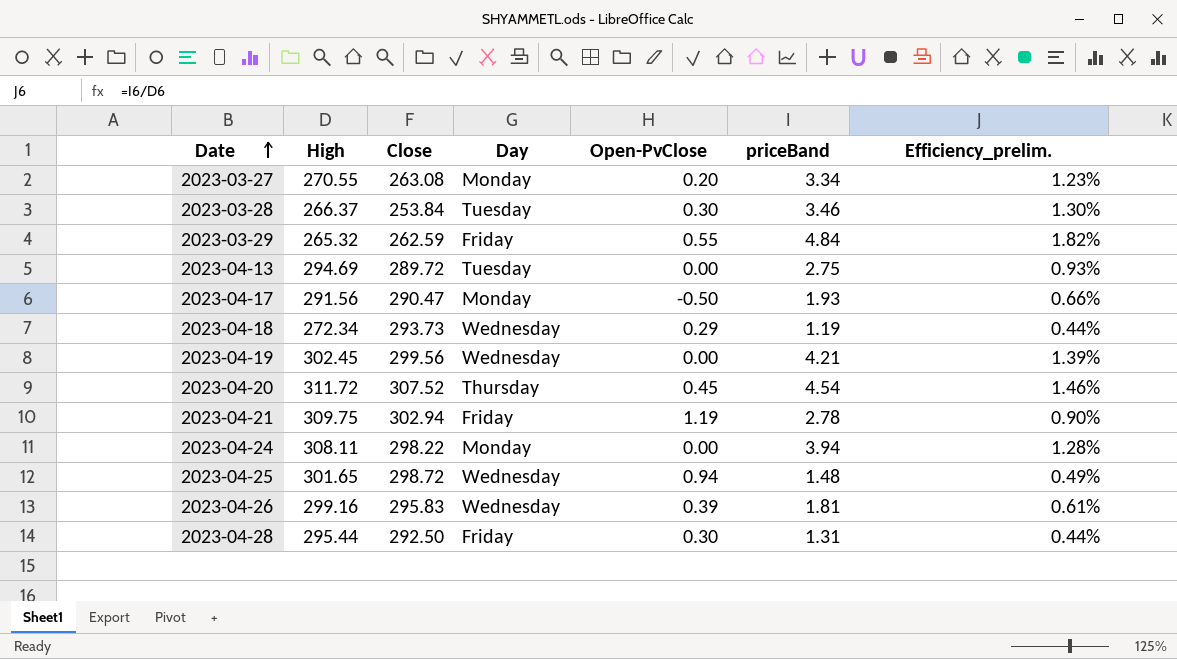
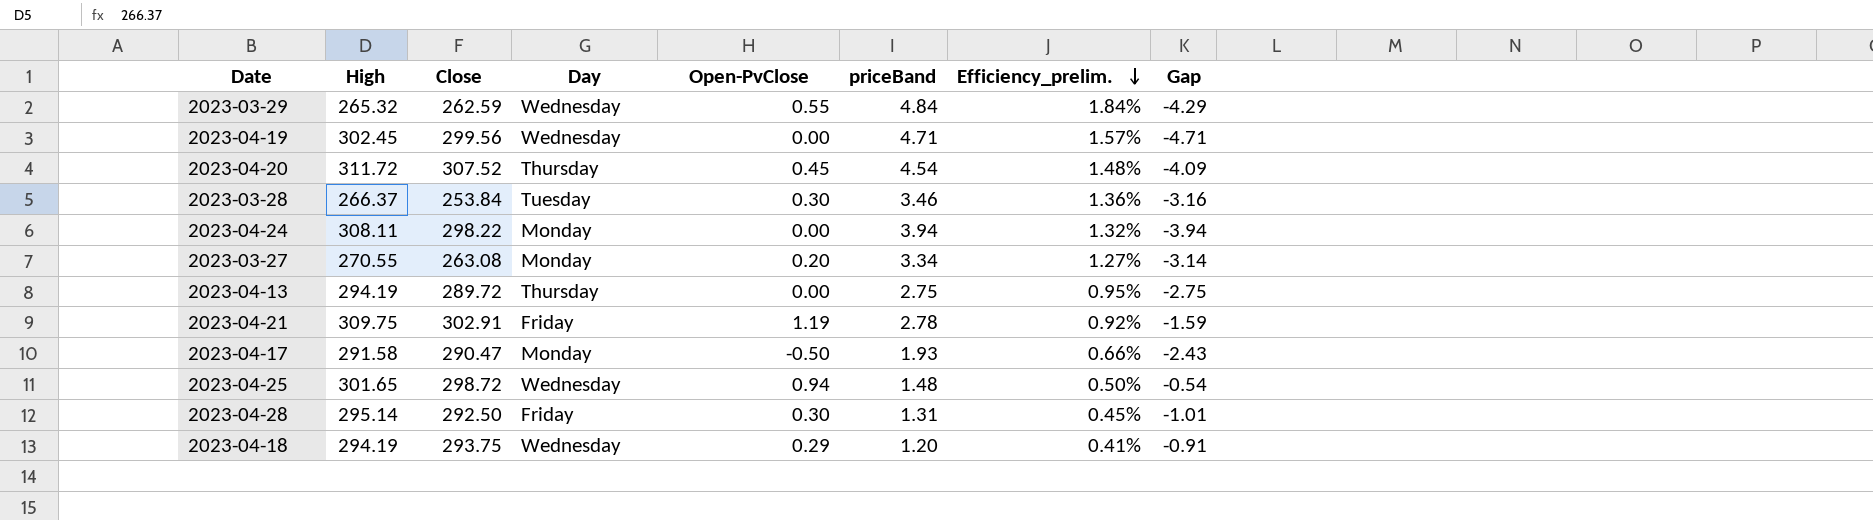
row order: Date ascending -> Efficiency_prelim. descending
column Efficiency_prelim. | formula: [priceBand] / [High] -> [priceBand] / [Close]
column Gap | formula: none -> [Open-PvClose] - [priceBand]
row 2023-04-26: 299.16 | 295.83 | Wednesday | 0.39 | 1.81 | 0.61% -> none
2023-03-29 | Day: Friday -> Wednesday
2023-04-19 | priceBand: 4.21 -> 4.71
2023-04-13 | High: 294.69 -> 294.19
2023-04-13 | Day: Tuesday -> Thursday
2023-04-21 | Close: 302.94 -> 302.91
2023-04-17 | High: 291.56 -> 291.58
2023-04-28 | High: 295.44 -> 295.14
2023-04-18 | High: 272.34 -> 294.19
2023-04-18 | Close: 293.73 -> 293.75
2023-04-18 | priceBand: 1.19 -> 1.20

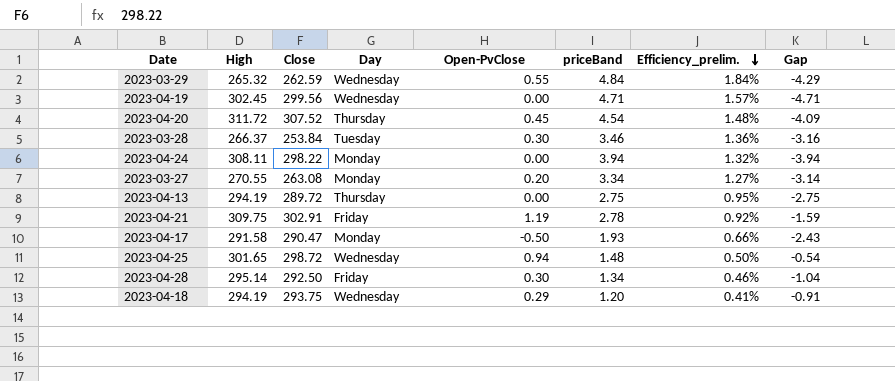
2023-04-28 | priceBand: 1.31 -> 1.34
2023-04-28 | Efficiency_prelim.: 0.45% -> 0.46%
2023-04-28 | Gap: -1.01 -> -1.04

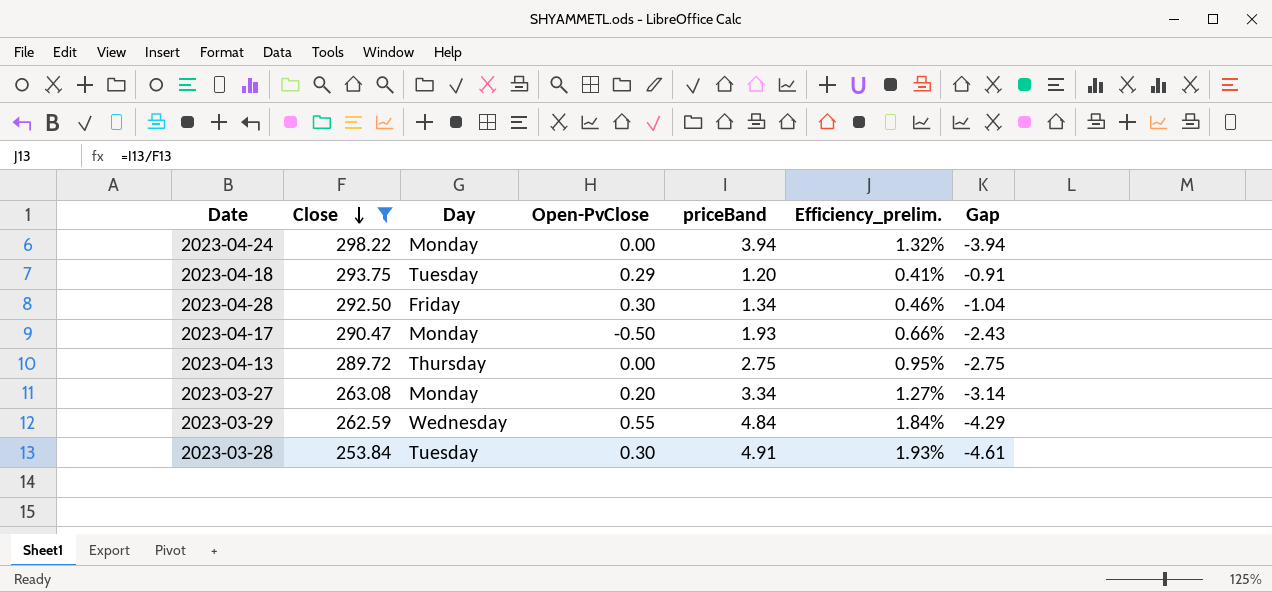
filter: none -> Close <= 298.22
row order: Efficiency_prelim. descending -> Close descending
column High | position: 2 -> none
2023-04-18 | Day: Wednesday -> Tuesday
2023-03-28 | priceBand: 3.46 -> 4.91
2023-03-28 | Efficiency_prelim.: 1.36% -> 1.93%
2023-03-28 | Gap: -3.16 -> -4.61

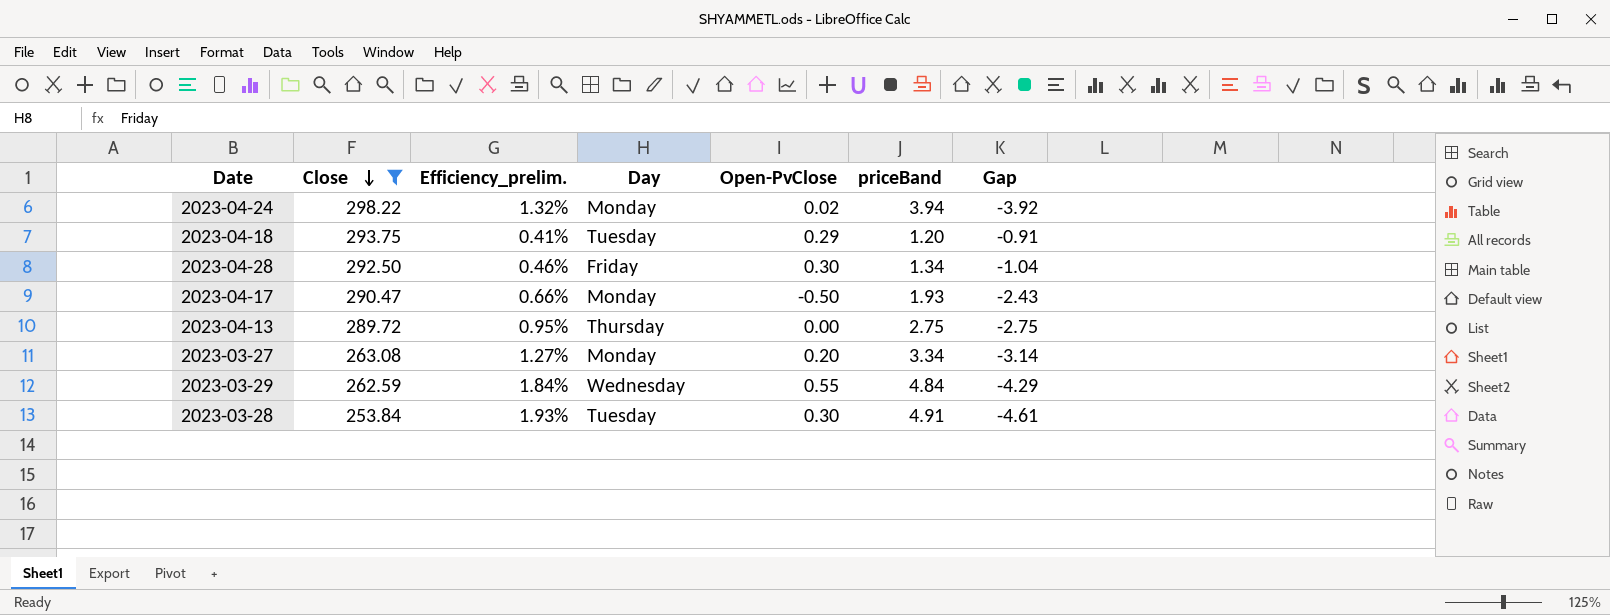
column Efficiency_prelim. | position: 6 -> 3
2023-04-24 | Open-PvClose: 0.00 -> 0.02
2023-04-24 | Gap: -3.94 -> -3.92

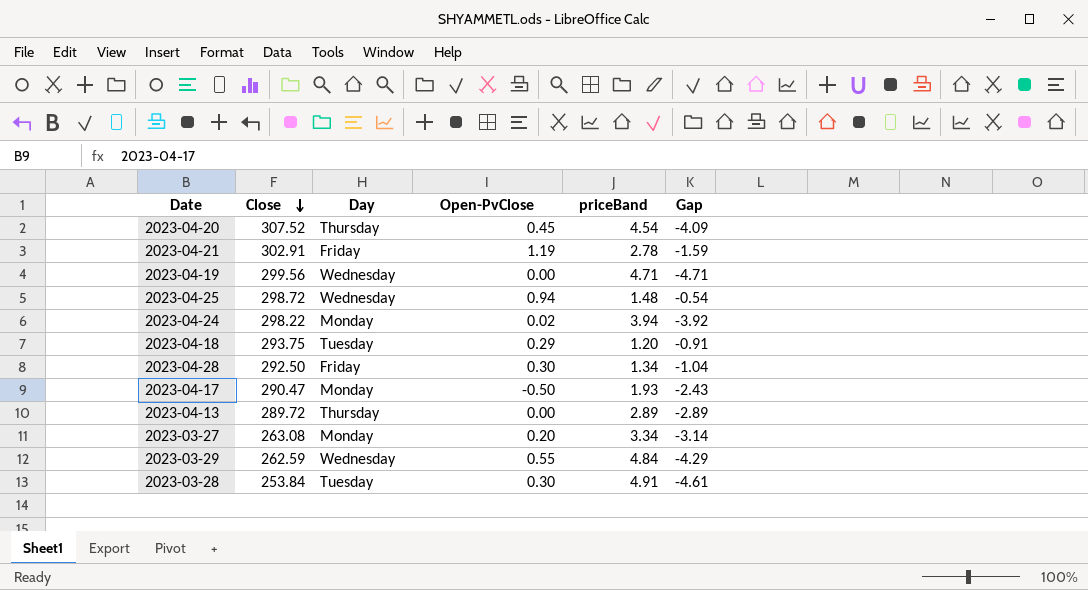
filter: Close <= 298.22 -> none
column Efficiency_prelim. | formula: [priceBand] / [Close] -> none
2023-04-13 | priceBand: 2.75 -> 2.89
2023-04-13 | Gap: -2.75 -> -2.89

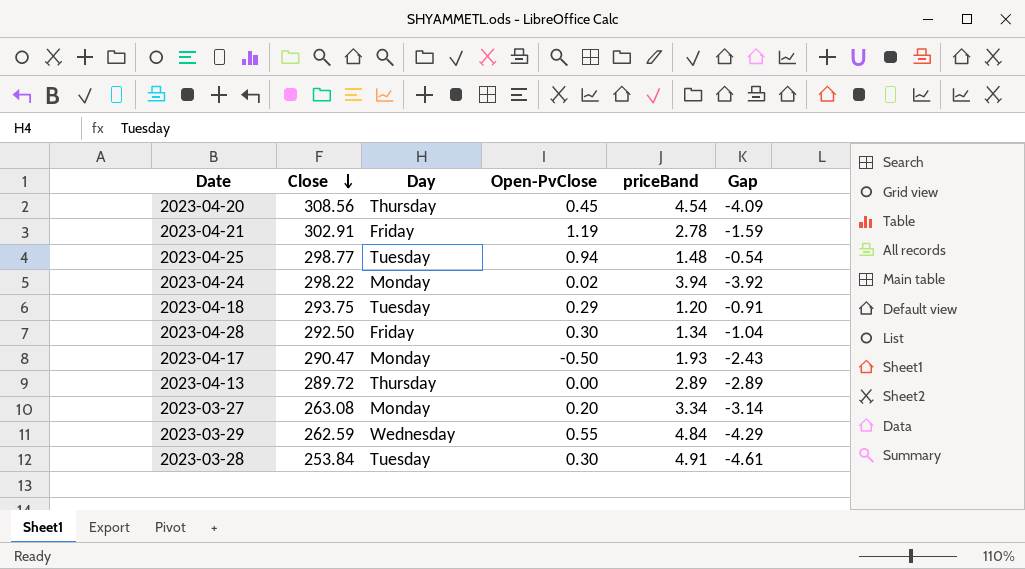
row 2023-04-19: 299.56 | Wednesday | 0.00 | 4.71 | -4.71 -> none
2023-04-20 | Close: 307.52 -> 308.56
2023-04-25 | Close: 298.72 -> 298.77
2023-04-25 | Day: Wednesday -> Tuesday

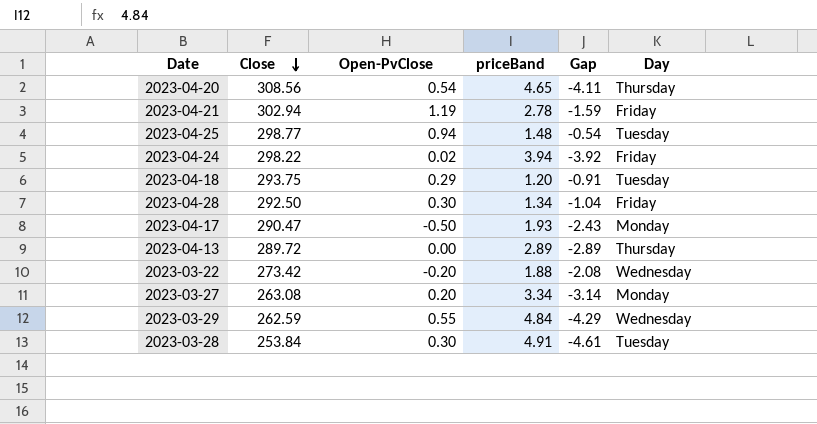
column Day | position: 3 -> 6
2023-04-20 | Open-PvClose: 0.45 -> 0.54
2023-04-20 | priceBand: 4.54 -> 4.65
2023-04-20 | Gap: -4.09 -> -4.11
2023-04-21 | Close: 302.91 -> 302.94
2023-04-24 | Day: Monday -> Friday
row 2023-03-22: none -> 273.42 | -0.20 | 1.88 | -2.08 | Wednesday

